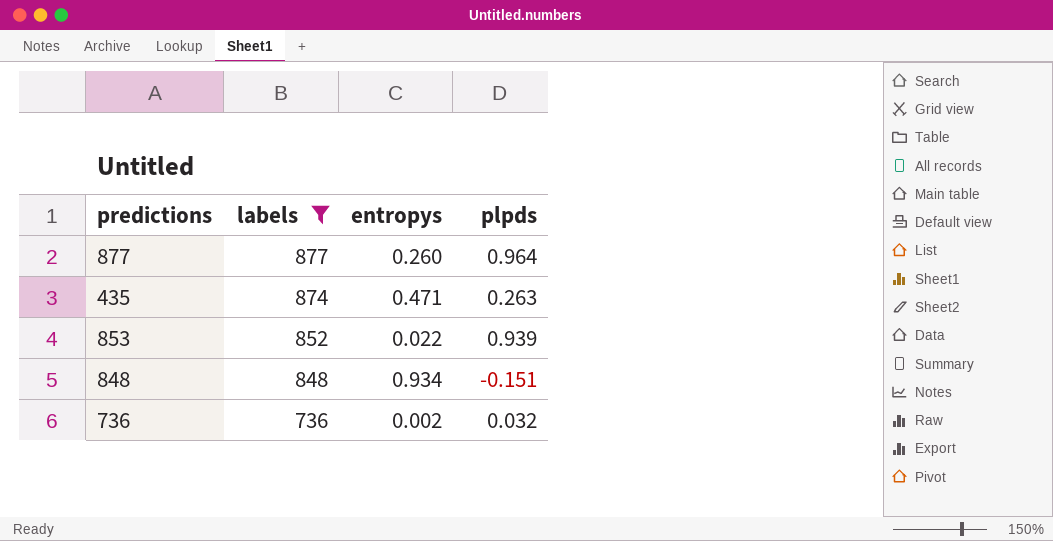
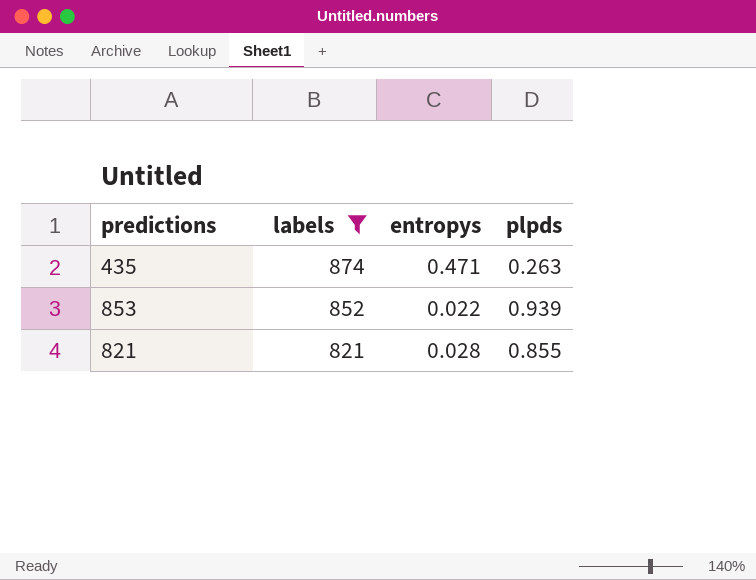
row 877: 877 | 0.260 | 0.964 -> none
row 848: 848 | 0.934 | -0.151 -> none
row 736: 736 | 0.002 | 0.032 -> none
row 821: none -> 821 | 0.028 | 0.855

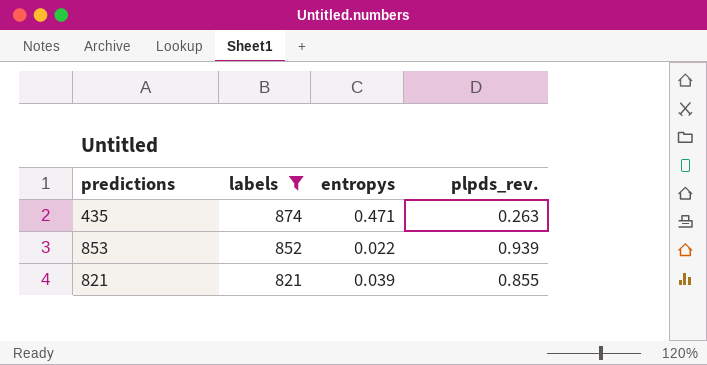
column name: plpds -> plpds_rev.
821 | entropys: 0.028 -> 0.039

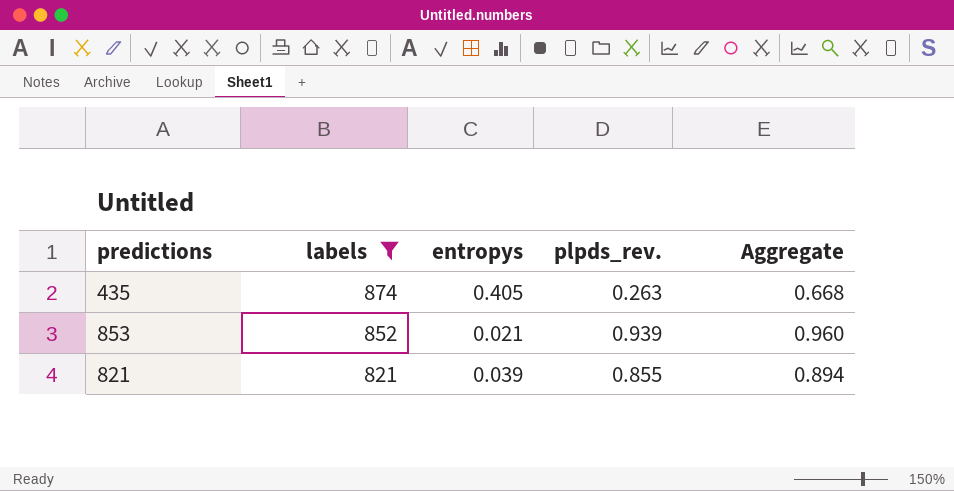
column Aggregate | formula: none -> [entropys] + [plpds_rev.]
435 | entropys: 0.471 -> 0.405
853 | entropys: 0.022 -> 0.021

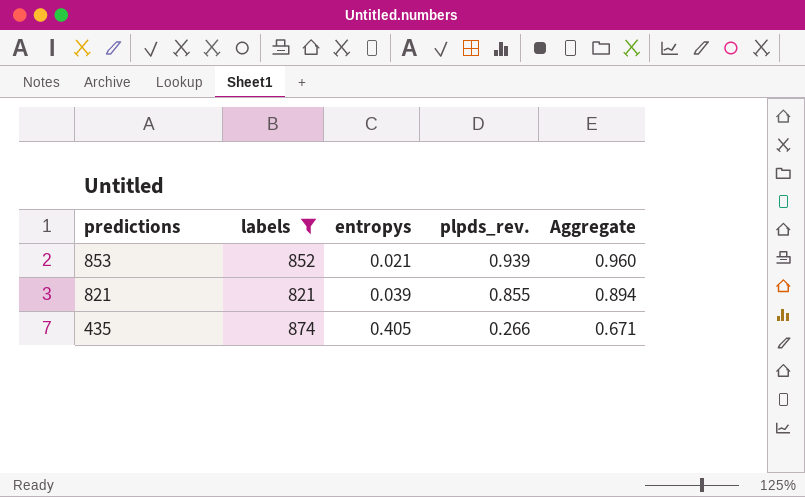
row order: labels descending -> predictions descending
435 | plpds_rev.: 0.263 -> 0.266
435 | Aggregate: 0.668 -> 0.671

